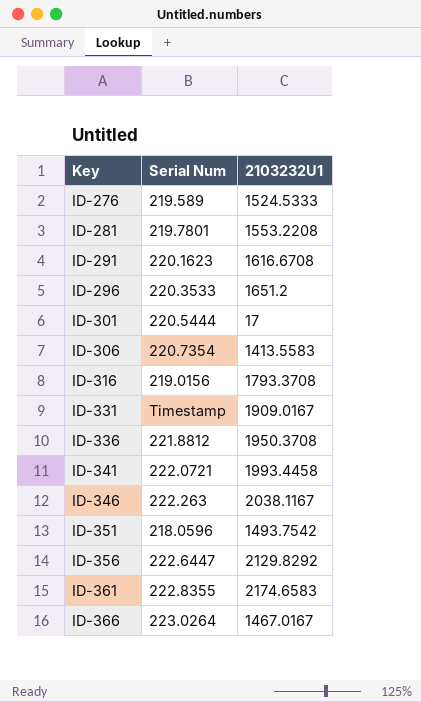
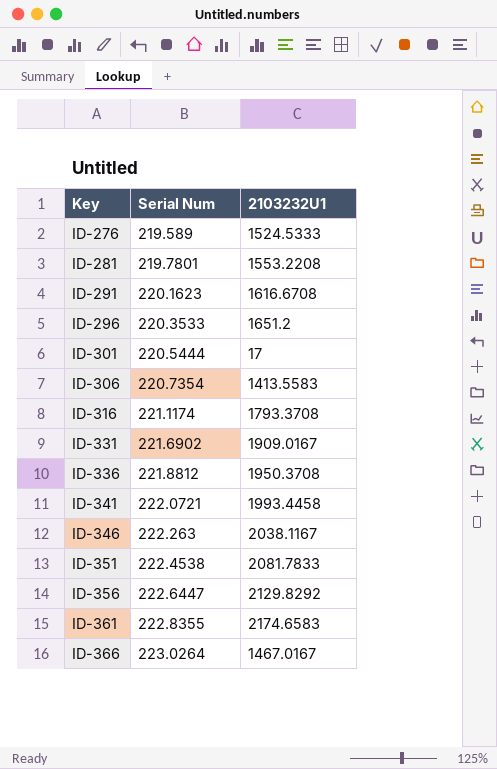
ID-316 | Serial Num: 219.0156 -> 221.1174
ID-331 | Serial Num: Timestamp -> 221.6902
ID-351 | Serial Num: 218.0596 -> 222.4538
ID-351 | 2103232U1: 1493.7542 -> 2081.7833

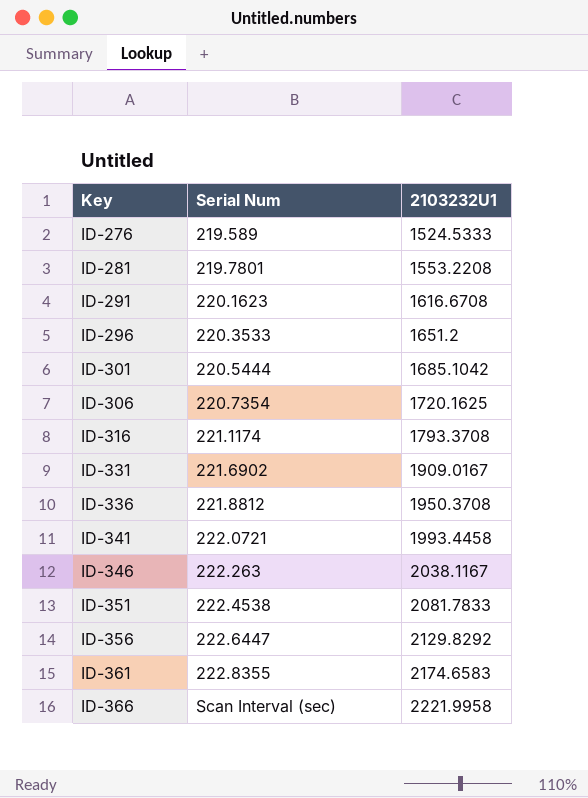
ID-301 | 2103232U1: 17 -> 1685.1042
ID-306 | 2103232U1: 1413.5583 -> 1720.1625
ID-366 | Serial Num: 223.0264 -> Scan Interval (sec)
ID-366 | 2103232U1: 1467.0167 -> 2221.9958

